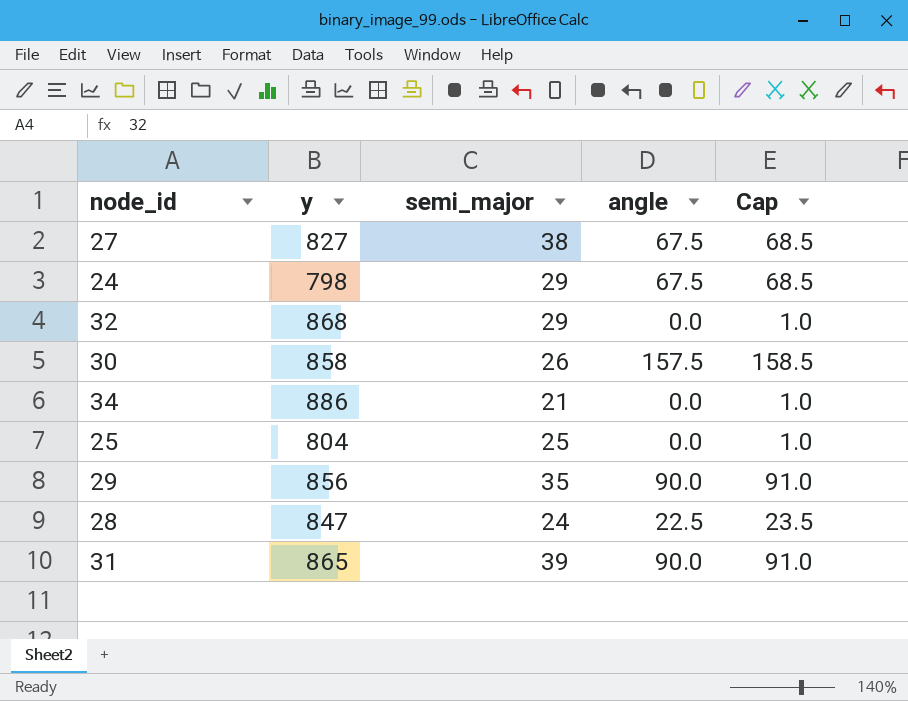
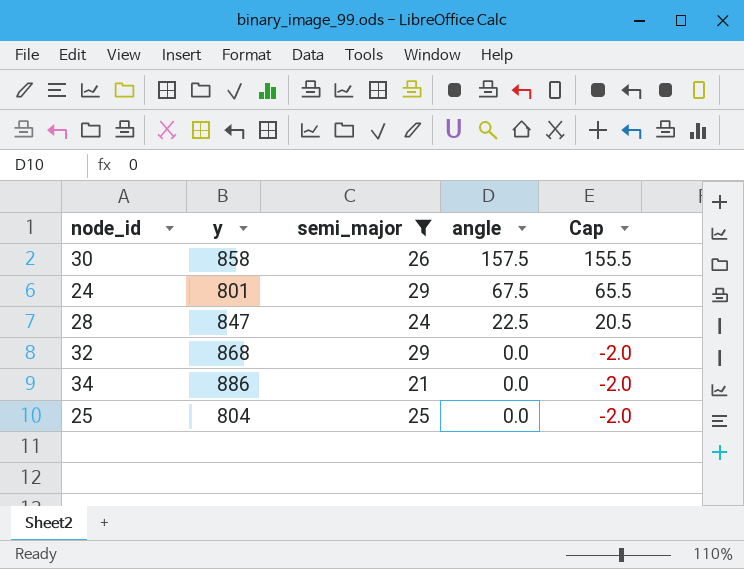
filter: none -> semi_major <= 29
row order: none -> angle descending
column Cap | formula: [angle] + 1 -> [angle] - 2
24 | y: 798 -> 801

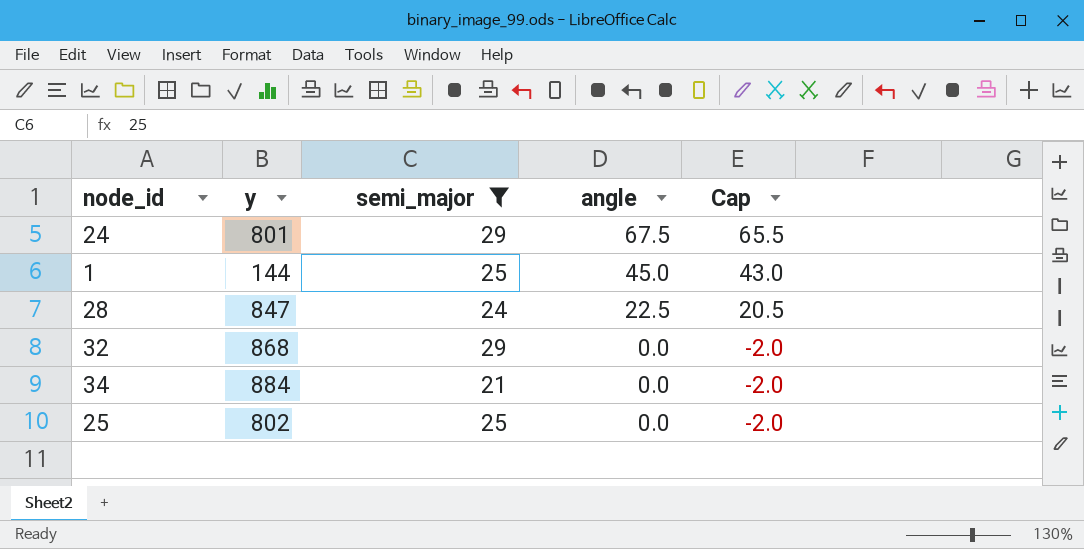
row 30: 858 | 26 | 157.5 | 155.5 -> none
row 1: none -> 144 | 25 | 45.0 | 43.0
34 | y: 886 -> 884
25 | y: 804 -> 802

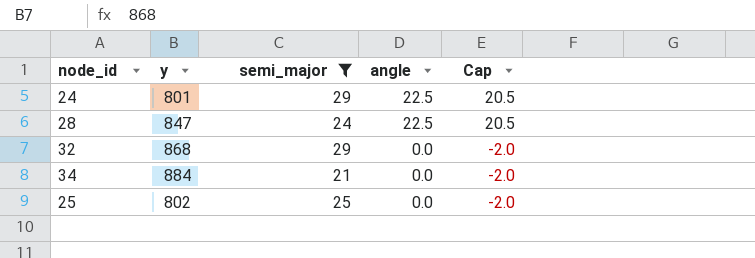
row 1: 144 | 25 | 45.0 | 43.0 -> none
24 | angle: 67.5 -> 22.5
24 | Cap: 65.5 -> 20.5

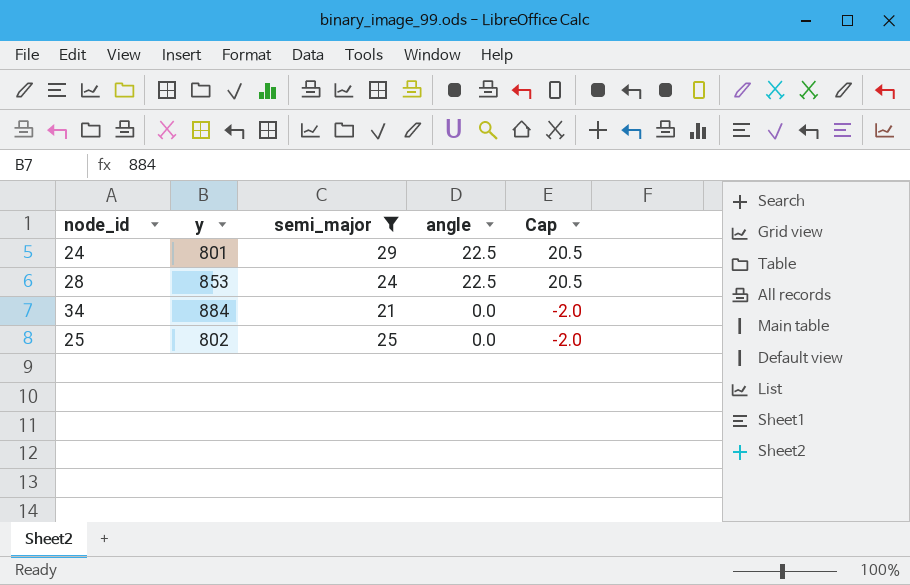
row 32: 868 | 29 | 0.0 | -2.0 -> none
28 | y: 847 -> 853

